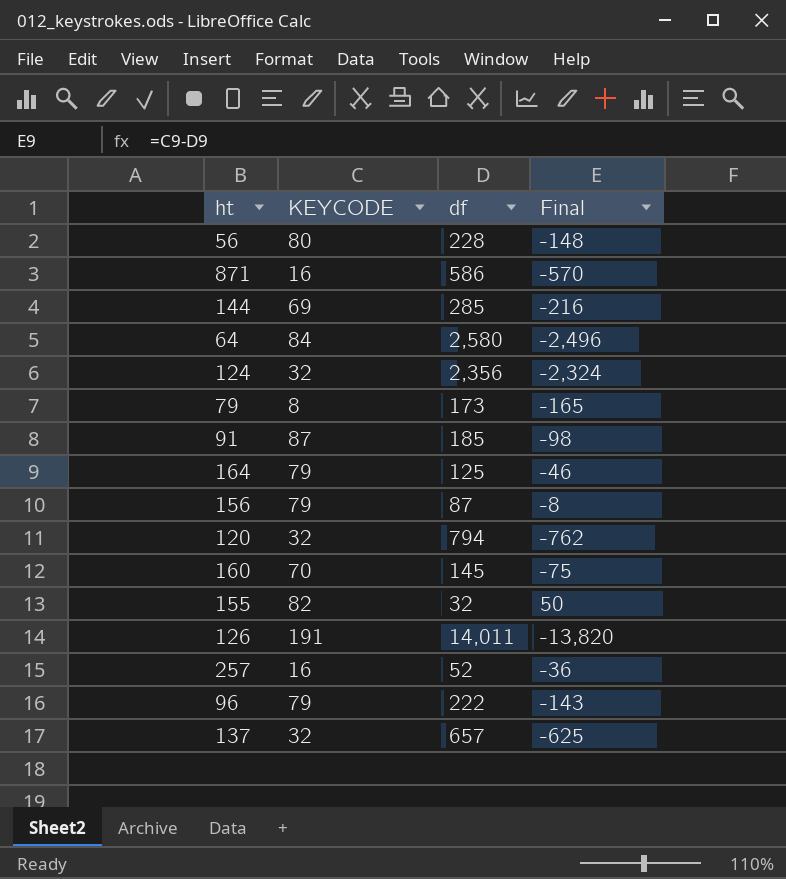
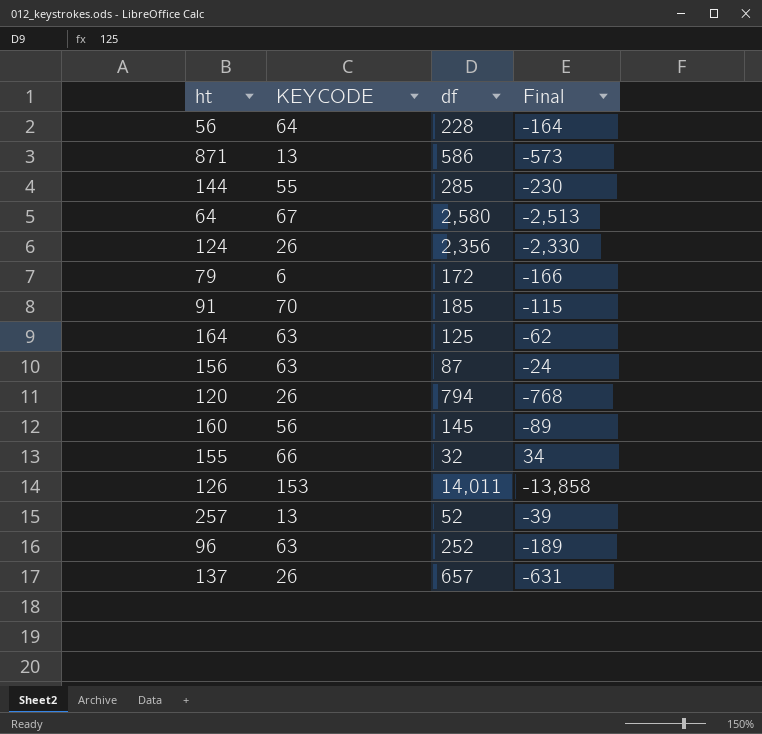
56 | KEYCODE: 80 -> 64
56 | Final: -148 -> -164
871 | KEYCODE: 16 -> 13
871 | Final: -570 -> -573
144 | KEYCODE: 69 -> 55
144 | Final: -216 -> -230
64 | KEYCODE: 84 -> 67
64 | Final: -2,496 -> -2,513
124 | KEYCODE: 32 -> 26
124 | Final: -2,324 -> -2,330
79 | KEYCODE: 8 -> 6
79 | df: 173 -> 172
79 | Final: -165 -> -166
91 | KEYCODE: 87 -> 70
91 | Final: -98 -> -115
164 | KEYCODE: 79 -> 63
164 | Final: -46 -> -62
156 | KEYCODE: 79 -> 63
156 | Final: -8 -> -24
120 | KEYCODE: 32 -> 26
120 | Final: -762 -> -768
160 | KEYCODE: 70 -> 56
160 | Final: -75 -> -89
155 | KEYCODE: 82 -> 66
155 | Final: 50 -> 34
126 | KEYCODE: 191 -> 153
126 | Final: -13,820 -> -13,858
257 | KEYCODE: 16 -> 13
257 | Final: -36 -> -39
96 | KEYCODE: 79 -> 63
96 | df: 222 -> 252
96 | Final: -143 -> -189
137 | KEYCODE: 32 -> 26
137 | Final: -625 -> -631

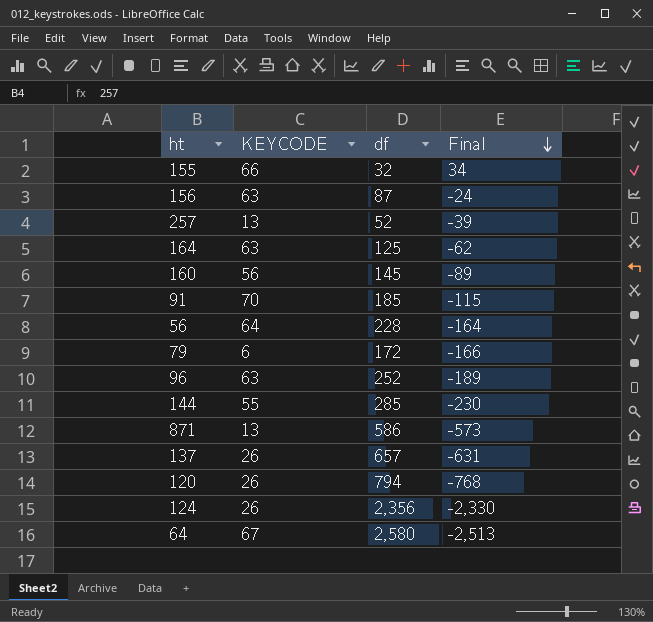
row order: none -> Final descending
row 126: 153 | 14,011 | -13,858 -> none

